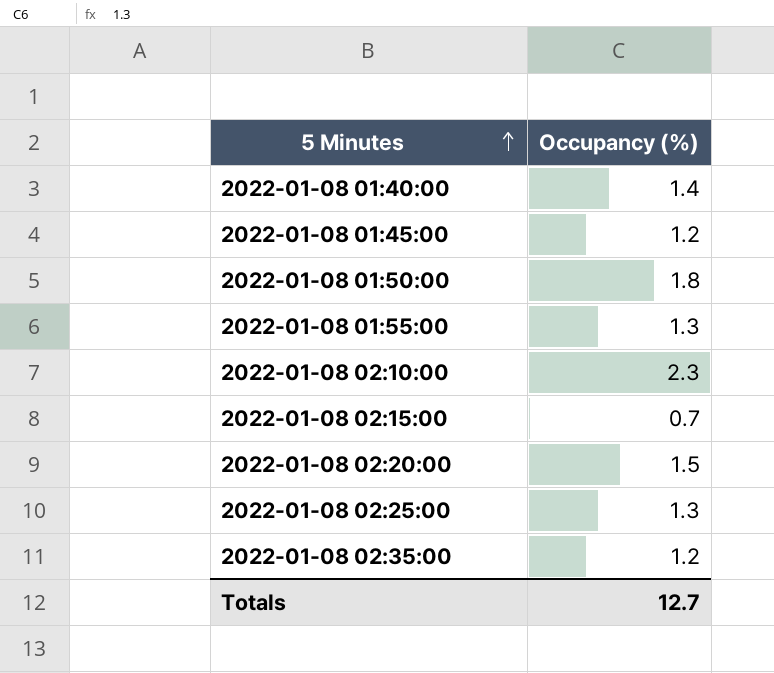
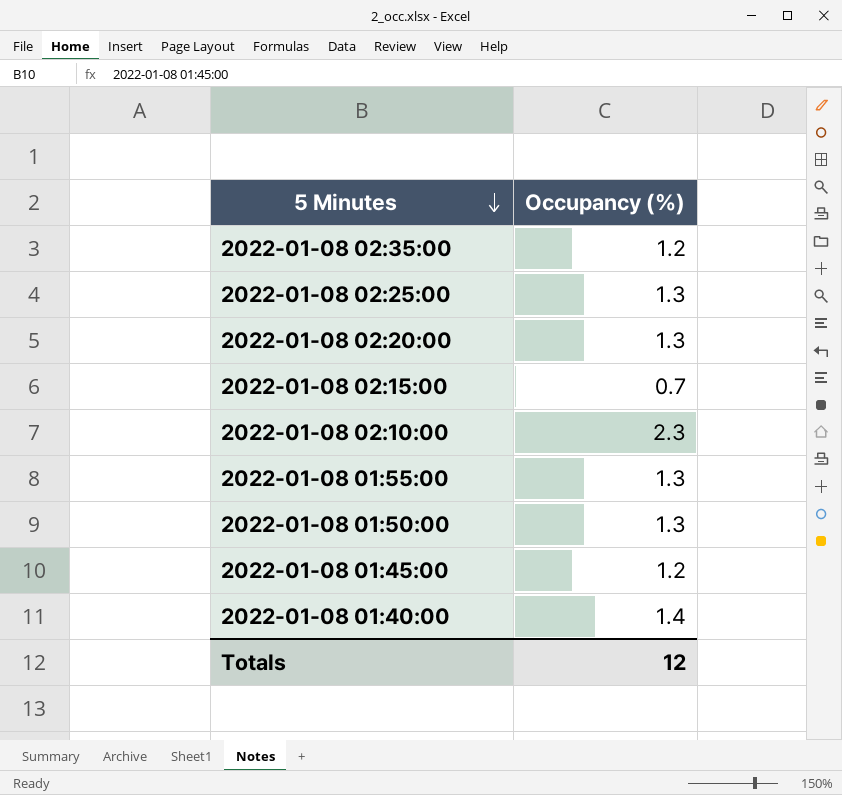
row order: 5 Minutes ascending -> 5 Minutes descending
2022-01-08 02:20:00 | Occupancy (%): 1.5 -> 1.3
2022-01-08 01:50:00 | Occupancy (%): 1.8 -> 1.3
Totals | Occupancy (%): 12.7 -> 12

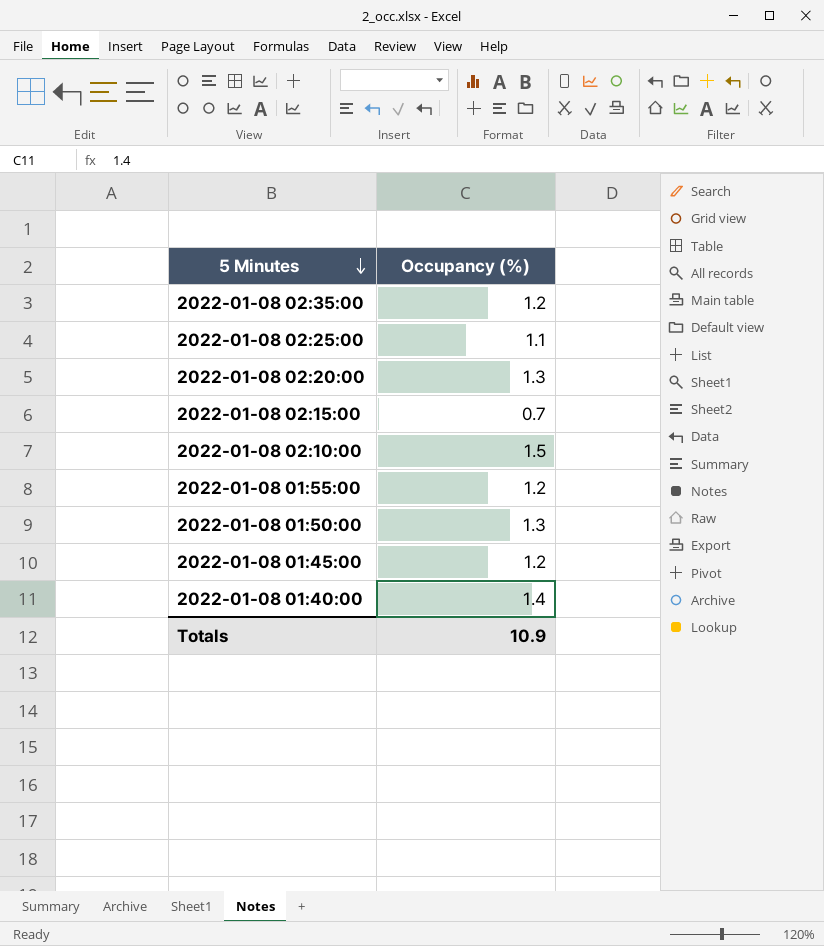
2022-01-08 02:25:00 | Occupancy (%): 1.3 -> 1.1
2022-01-08 02:10:00 | Occupancy (%): 2.3 -> 1.5
2022-01-08 01:55:00 | Occupancy (%): 1.3 -> 1.2
Totals | Occupancy (%): 12 -> 10.9

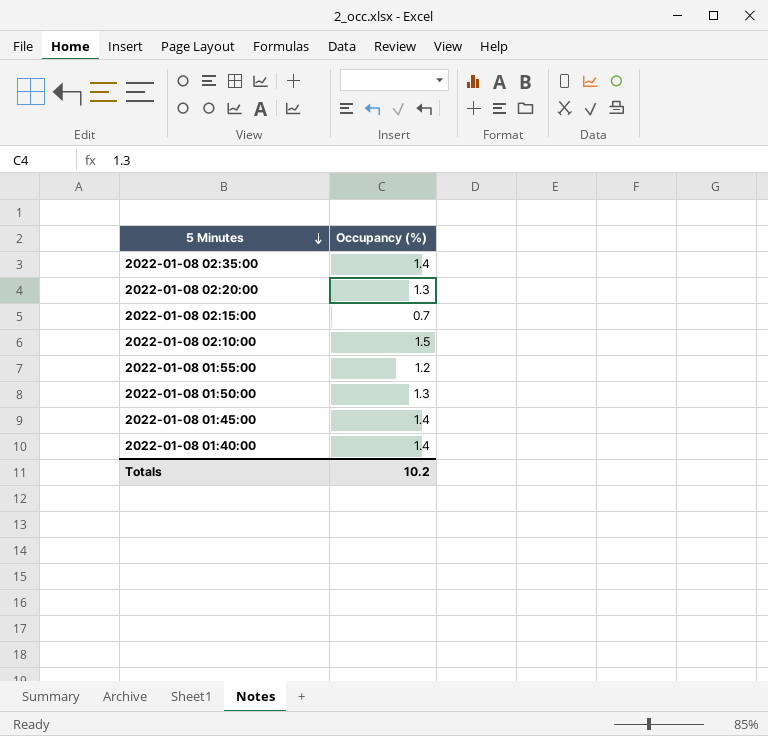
row 2022-01-08 02:25:00: 1.1 -> none
2022-01-08 02:35:00 | Occupancy (%): 1.2 -> 1.4
2022-01-08 01:45:00 | Occupancy (%): 1.2 -> 1.4
Totals | Occupancy (%): 10.9 -> 10.2

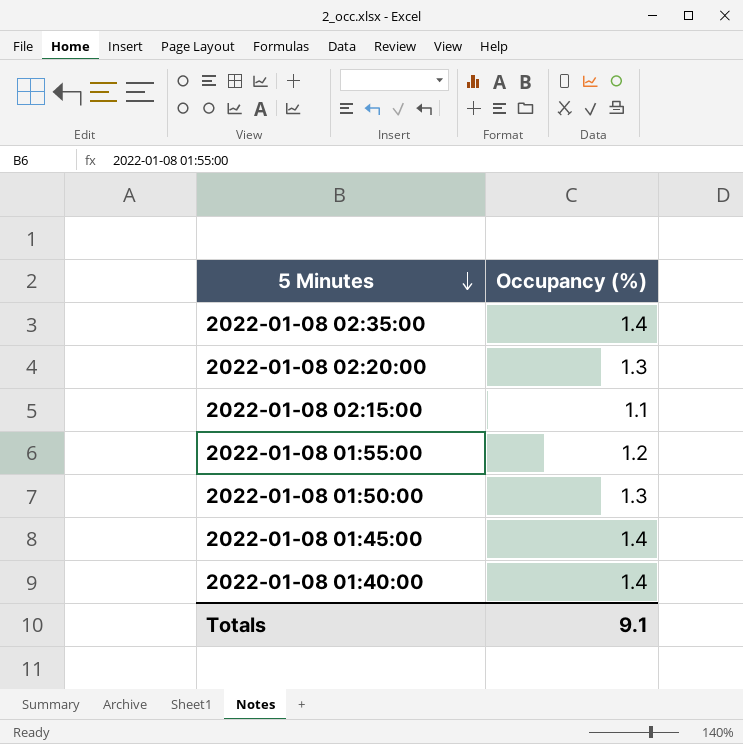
row 2022-01-08 02:10:00: 1.5 -> none
2022-01-08 02:15:00 | Occupancy (%): 0.7 -> 1.1
Totals | Occupancy (%): 10.2 -> 9.1

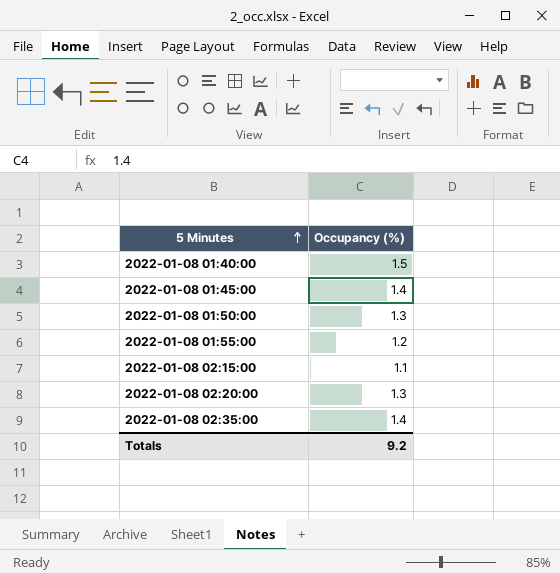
row order: 5 Minutes descending -> 5 Minutes ascending
2022-01-08 01:40:00 | Occupancy (%): 1.4 -> 1.5
Totals | Occupancy (%): 9.1 -> 9.2

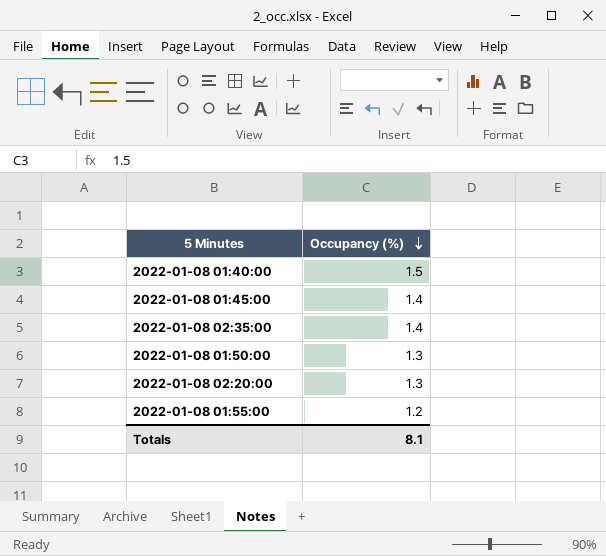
row order: 5 Minutes ascending -> Occupancy (%) descending
row 2022-01-08 02:15:00: 1.1 -> none
Totals | Occupancy (%): 9.2 -> 8.1

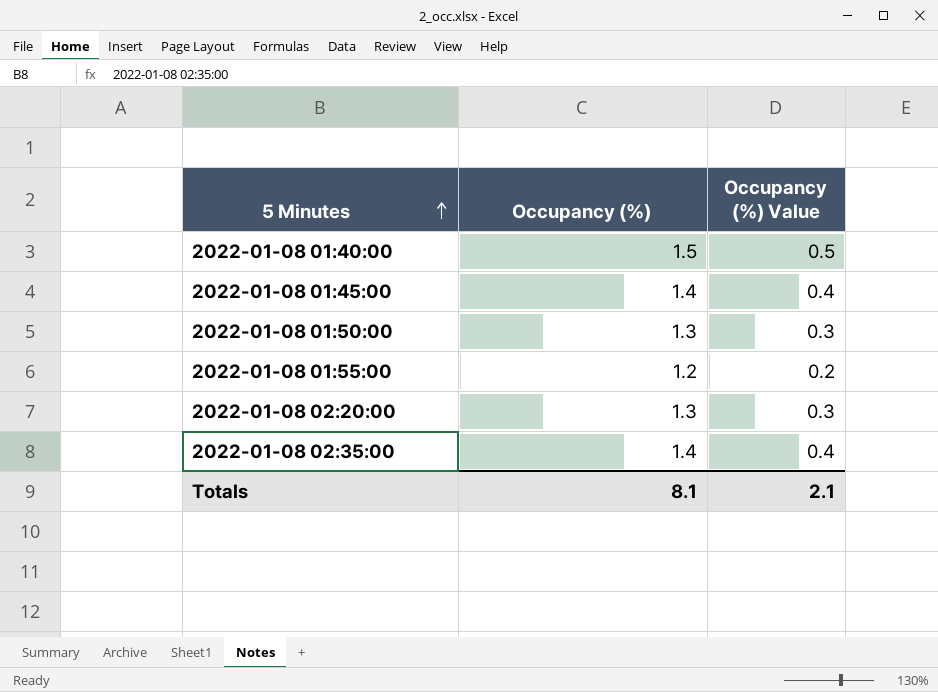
row order: Occupancy (%) descending -> 5 Minutes ascending
column Occupancy (%) Value | formula: none -> [Occupancy (%)] - 1

